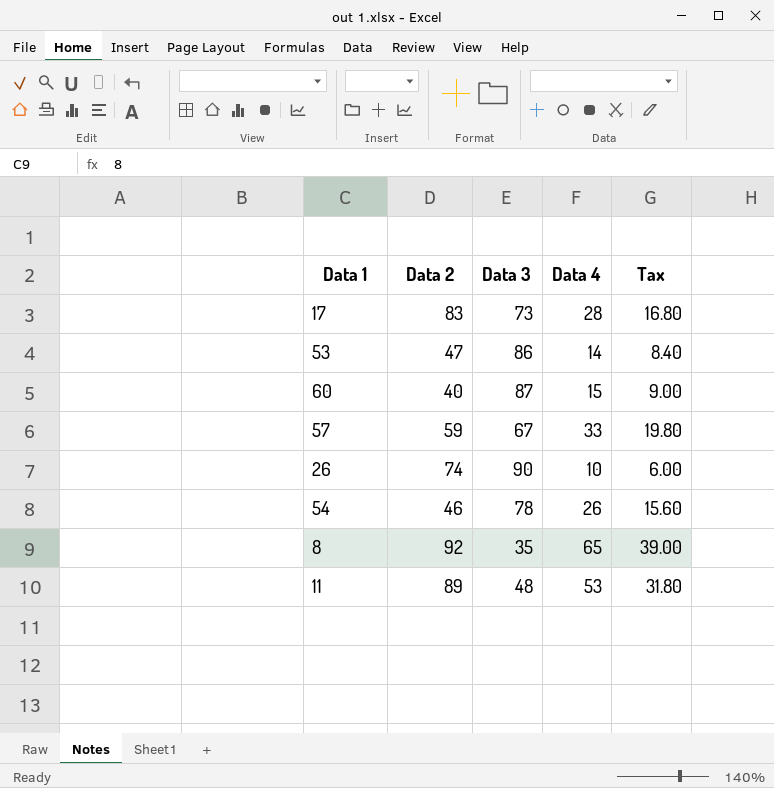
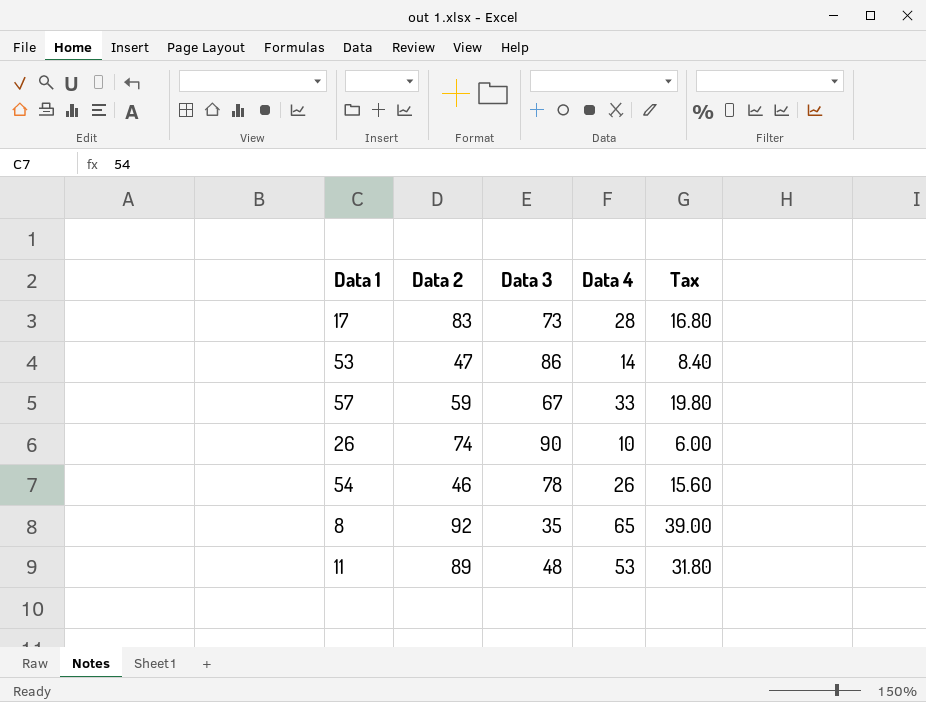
row 60: 40 | 87 | 15 | 9.00 -> none

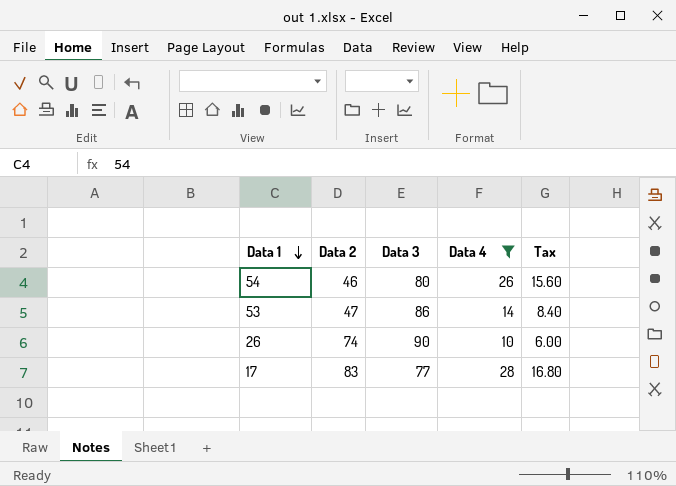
filter: none -> Data 4 <= 28
row order: none -> Data 1 descending
54 | Data 3: 78 -> 80
17 | Data 3: 73 -> 77

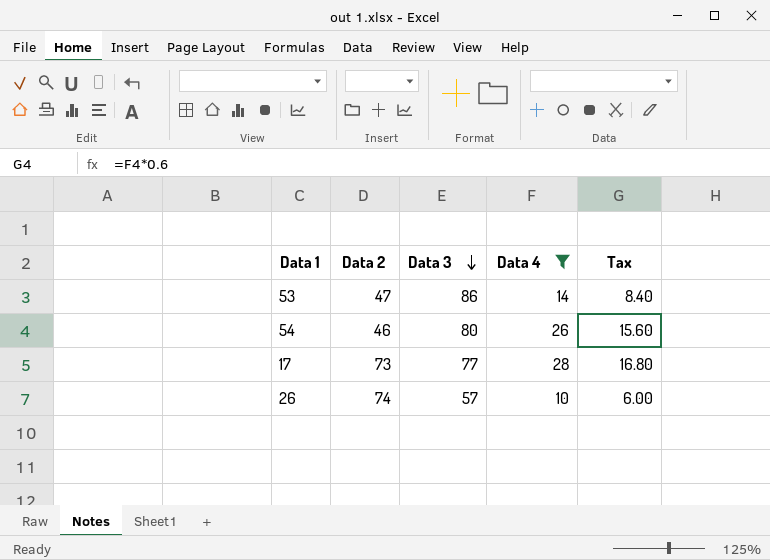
row order: Data 1 descending -> Data 3 descending
17 | Data 2: 83 -> 73
26 | Data 3: 90 -> 57

